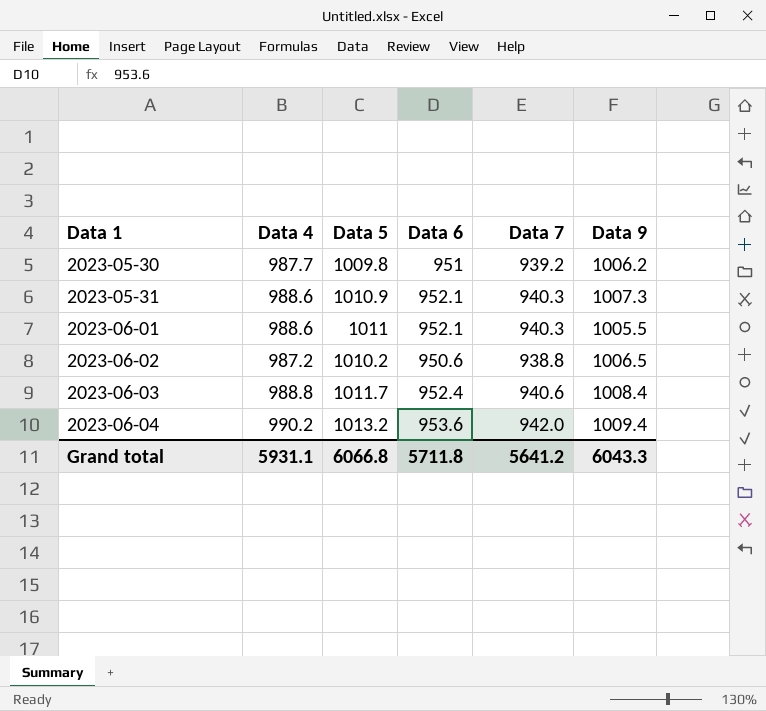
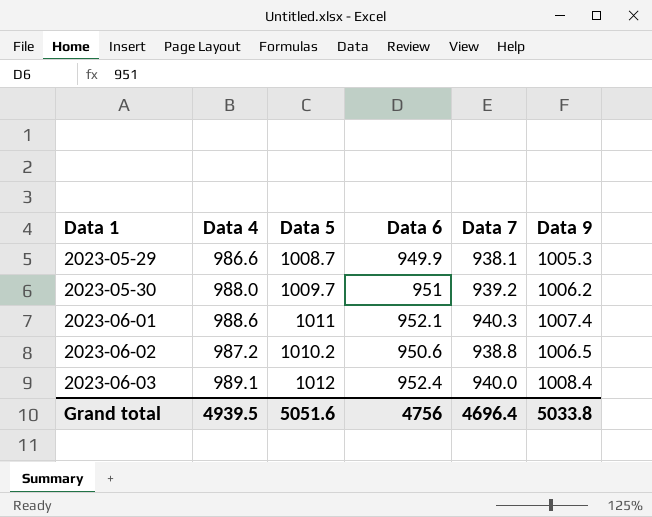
row 2023-05-31: 988.6 | 1010.9 | 952.1 | 940.3 | 1007.3 -> none
row 2023-06-04: 990.2 | 1013.2 | 953.6 | 942.0 | 1009.4 -> none
row 2023-05-29: none -> 986.6 | 1008.7 | 949.9 | 938.1 | 1005.3
2023-05-30 | Data 4: 987.7 -> 988.0
2023-05-30 | Data 5: 1009.8 -> 1009.7
2023-06-01 | Data 9: 1005.5 -> 1007.4
2023-06-03 | Data 4: 988.8 -> 989.1
2023-06-03 | Data 5: 1011.7 -> 1012
2023-06-03 | Data 7: 940.6 -> 940.0
Grand total | Data 4: 5931.1 -> 4939.5
Grand total | Data 5: 6066.8 -> 5051.6
Grand total | Data 6: 5711.8 -> 4756
Grand total | Data 7: 5641.2 -> 4696.4
Grand total | Data 9: 6043.3 -> 5033.8

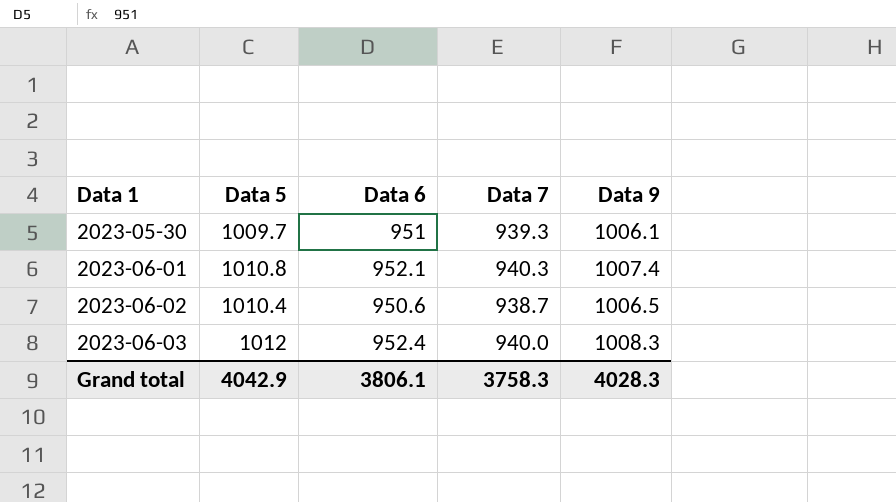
column Data 4 | position: 2 -> none
row 2023-05-29: 986.6 | 1008.7 | 949.9 | 938.1 | 1005.3 -> none
2023-05-30 | Data 7: 939.2 -> 939.3
2023-05-30 | Data 9: 1006.2 -> 1006.1
2023-06-01 | Data 5: 1011 -> 1010.8
2023-06-02 | Data 5: 1010.2 -> 1010.4
2023-06-02 | Data 7: 938.8 -> 938.7
2023-06-03 | Data 9: 1008.4 -> 1008.3
Grand total | Data 5: 5051.6 -> 4042.9
Grand total | Data 6: 4756 -> 3806.1
Grand total | Data 7: 4696.4 -> 3758.3
Grand total | Data 9: 5033.8 -> 4028.3

